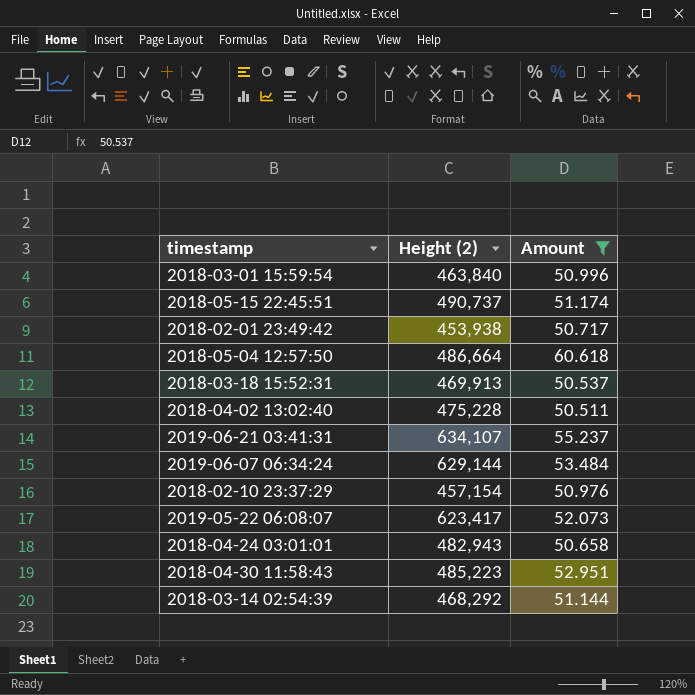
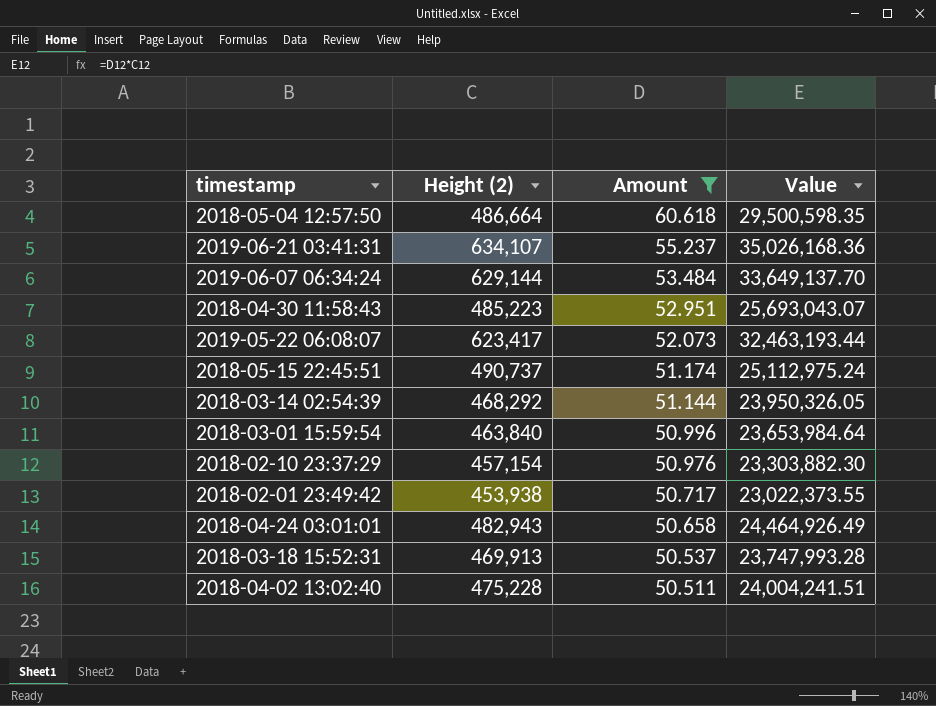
row order: none -> Amount descending
column Value | formula: none -> [Height (2)] * [Amount]

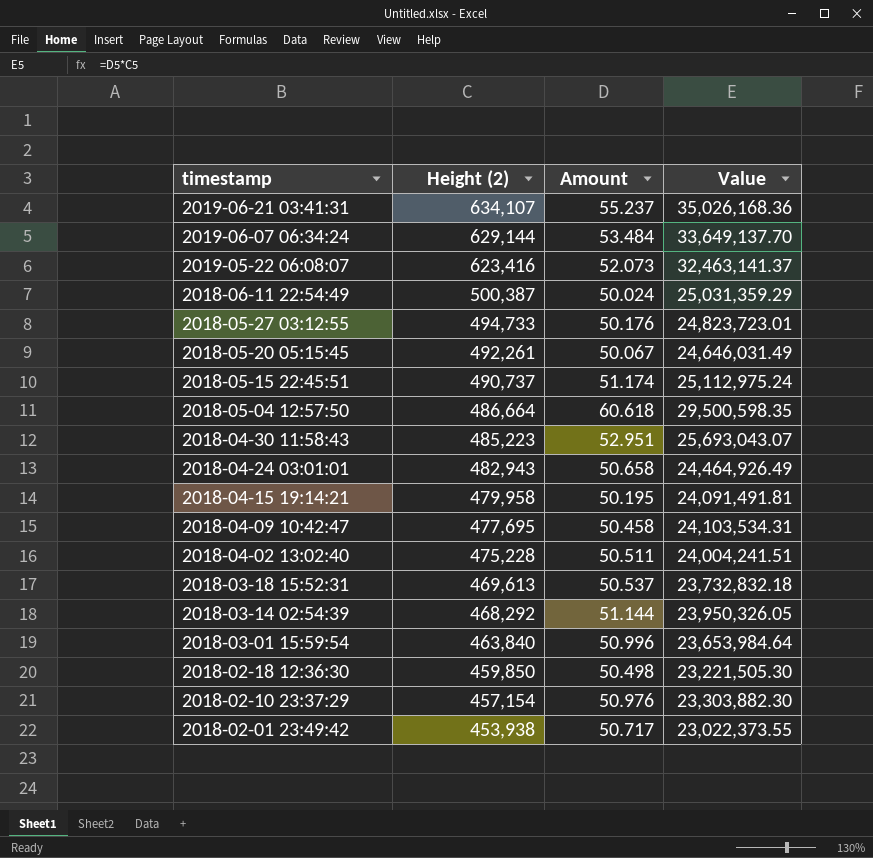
filter: Amount >= 50.511 -> none
row order: Amount descending -> timestamp descending
2019-05-22 06:08:07 | Height (2): 623,417 -> 623,416
2019-05-22 06:08:07 | Value: 32,463,193.44 -> 32,463,141.37
2018-03-18 15:52:31 | Height (2): 469,913 -> 469,613
2018-03-18 15:52:31 | Value: 23,747,993.28 -> 23,732,832.18

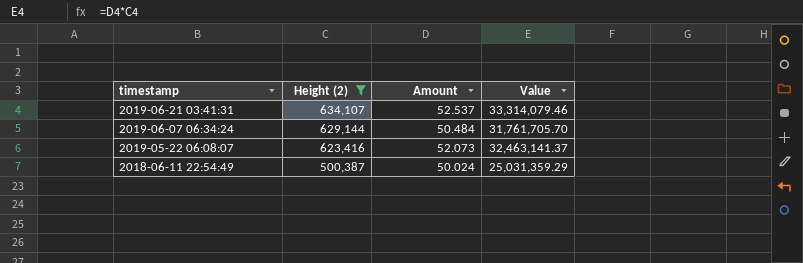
filter: none -> Height (2) >= 500,387
2019-06-21 03:41:31 | Amount: 55.237 -> 52.537
2019-06-21 03:41:31 | Value: 35,026,168.36 -> 33,314,079.46
2019-06-07 06:34:24 | Amount: 53.484 -> 50.484
2019-06-07 06:34:24 | Value: 33,649,137.70 -> 31,761,705.70

